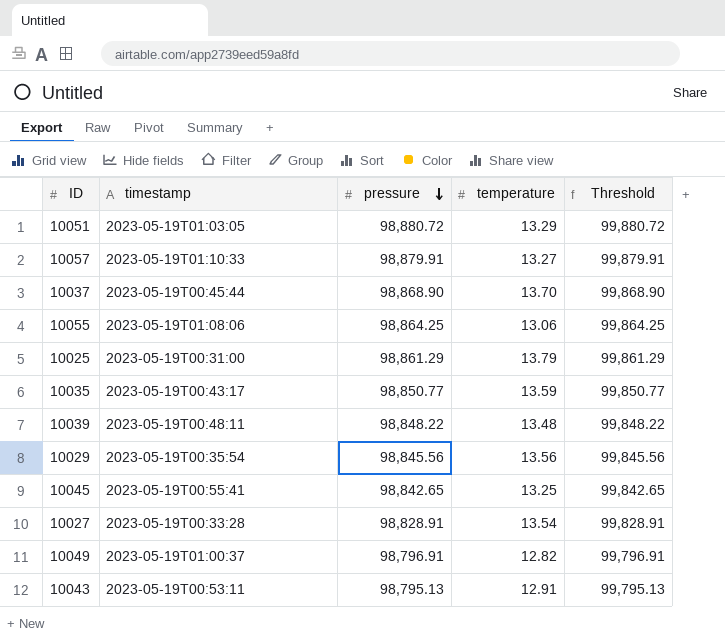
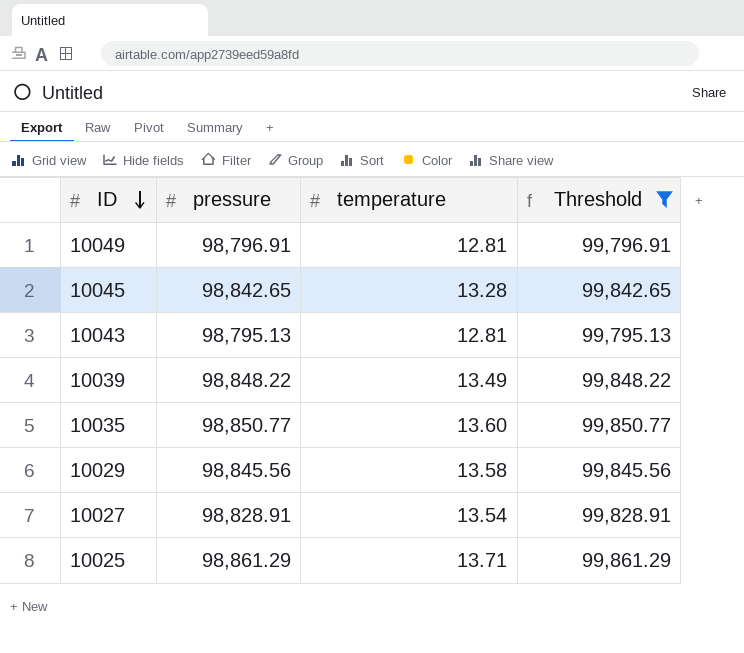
filter: none -> Threshold <= 99,861.29
row order: pressure descending -> ID descending
column timestamp | position: 2 -> none
10049 | temperature: 12.82 -> 12.81
10045 | temperature: 13.25 -> 13.28
10043 | temperature: 12.91 -> 12.81
10039 | temperature: 13.48 -> 13.49
10035 | temperature: 13.59 -> 13.60
10029 | temperature: 13.56 -> 13.58
10025 | temperature: 13.79 -> 13.71

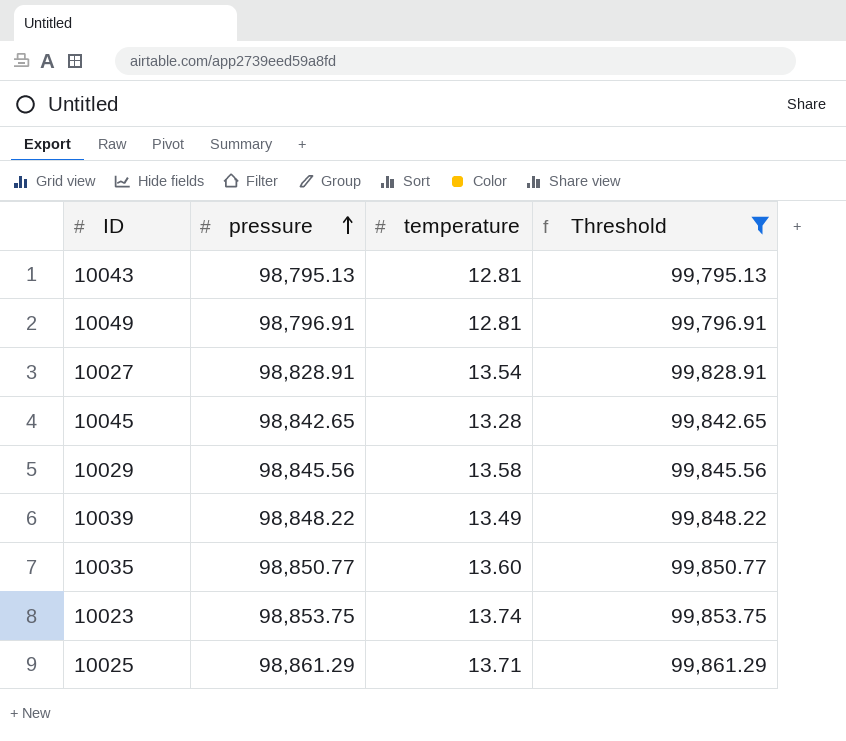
row order: ID descending -> pressure ascending
row 10023: none -> 98,853.75 | 13.74 | 99,853.75

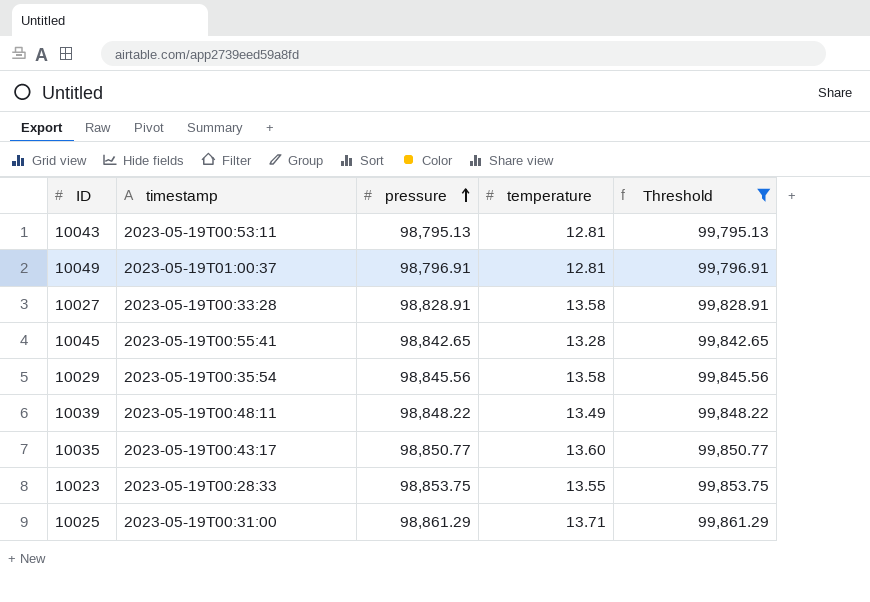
column timestamp | position: none -> 2
10027 | temperature: 13.54 -> 13.58
10023 | temperature: 13.74 -> 13.55

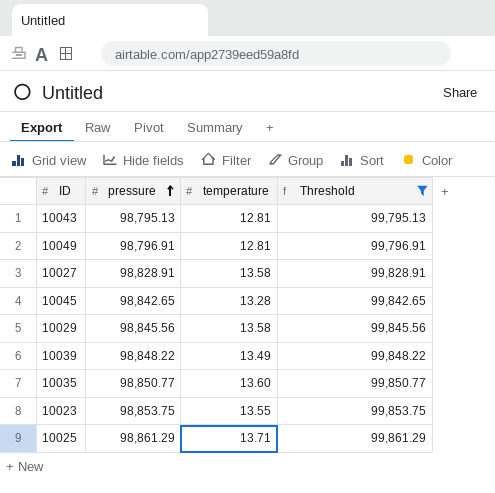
column timestamp | position: 2 -> none

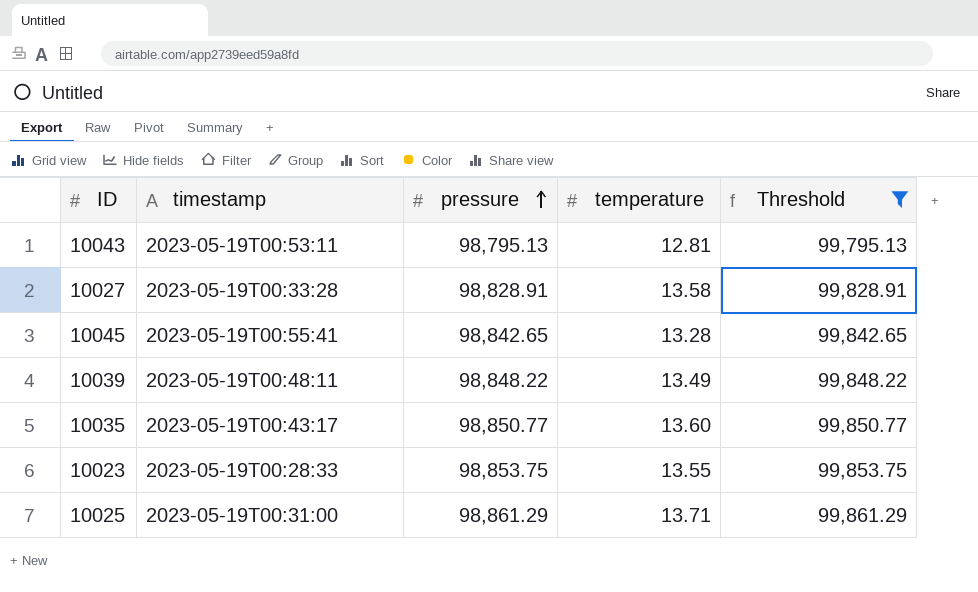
column timestamp | position: none -> 2
row 10049: 98,796.91 | 12.81 | 99,796.91 -> none
row 10029: 98,845.56 | 13.58 | 99,845.56 -> none

